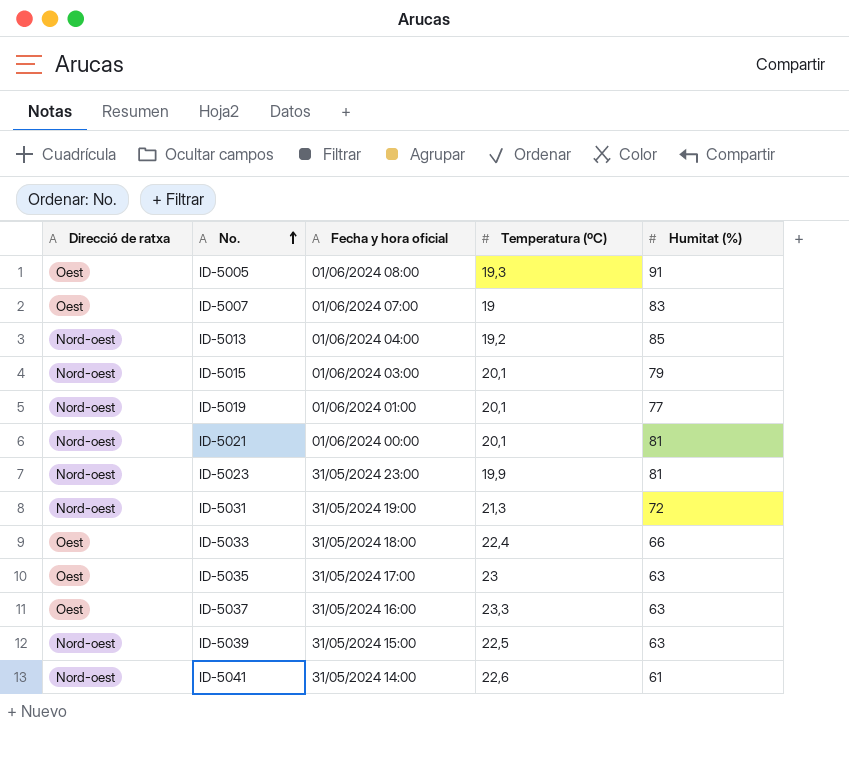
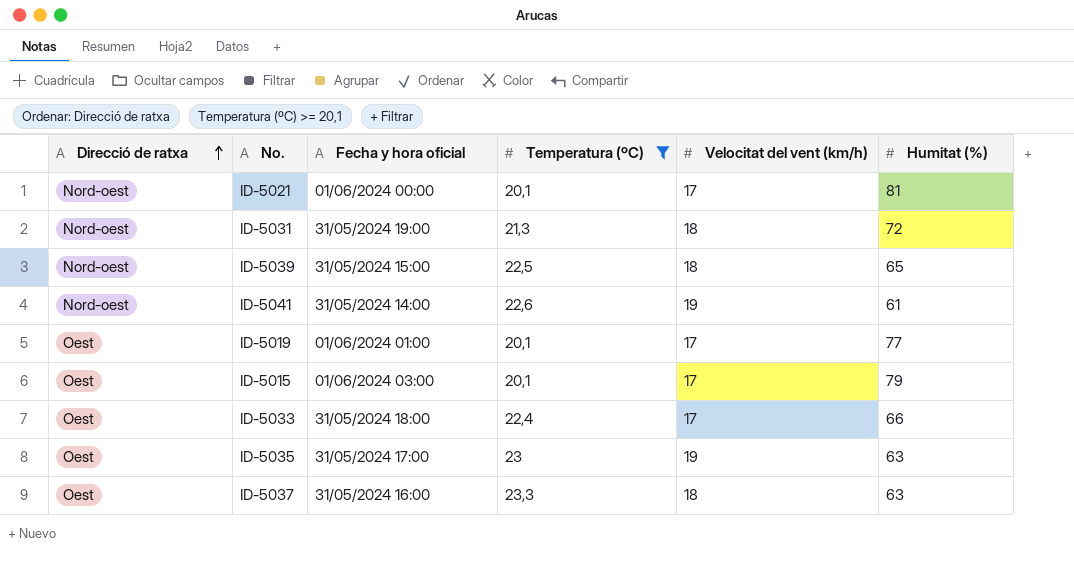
filter: none -> Temperatura (ºC) >= 20,1
row order: No. ascending -> Direcció de ratxa ascending
column Velocitat del vent (km/h) | position: none -> 5
ID-5039 | Humitat (%): 63 -> 65
ID-5019 | Direcció de ratxa: Nord-oest -> Oest
ID-5015 | Direcció de ratxa: Nord-oest -> Oest

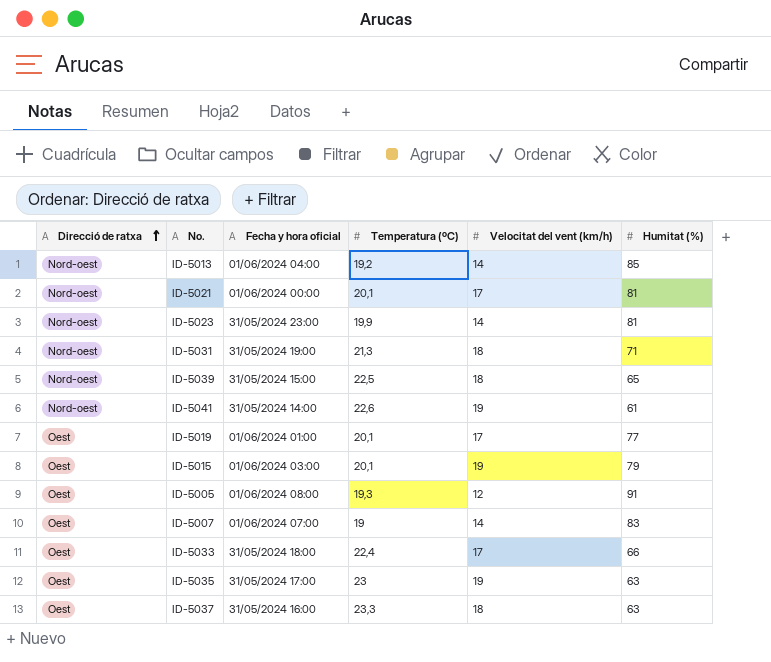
filter: Temperatura (ºC) >= 20,1 -> none
ID-5031 | Humitat (%): 72 -> 71
ID-5015 | Velocitat del vent (km/h): 17 -> 19

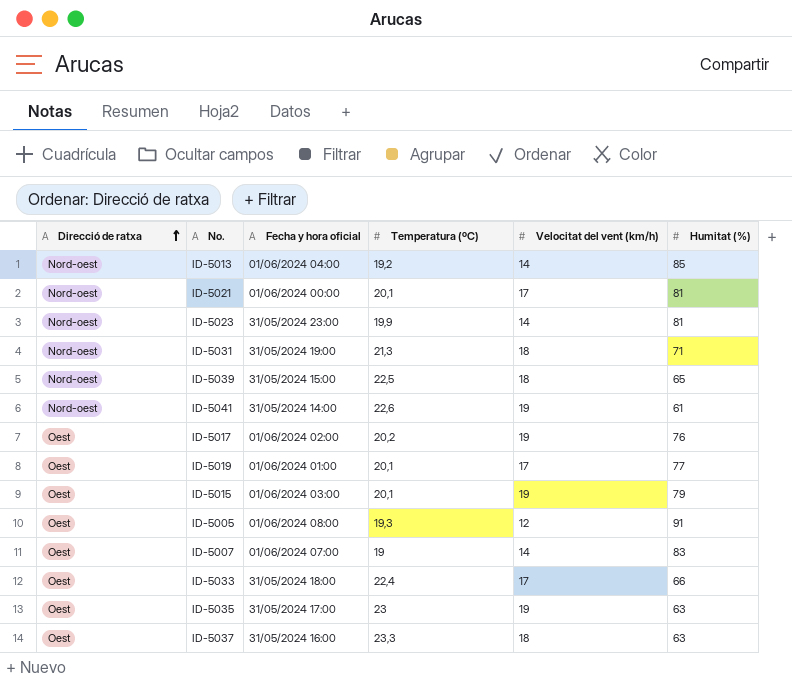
row ID-5017: none -> Oest | 01/06/2024 02:00 | 20,2 | 19 | 76

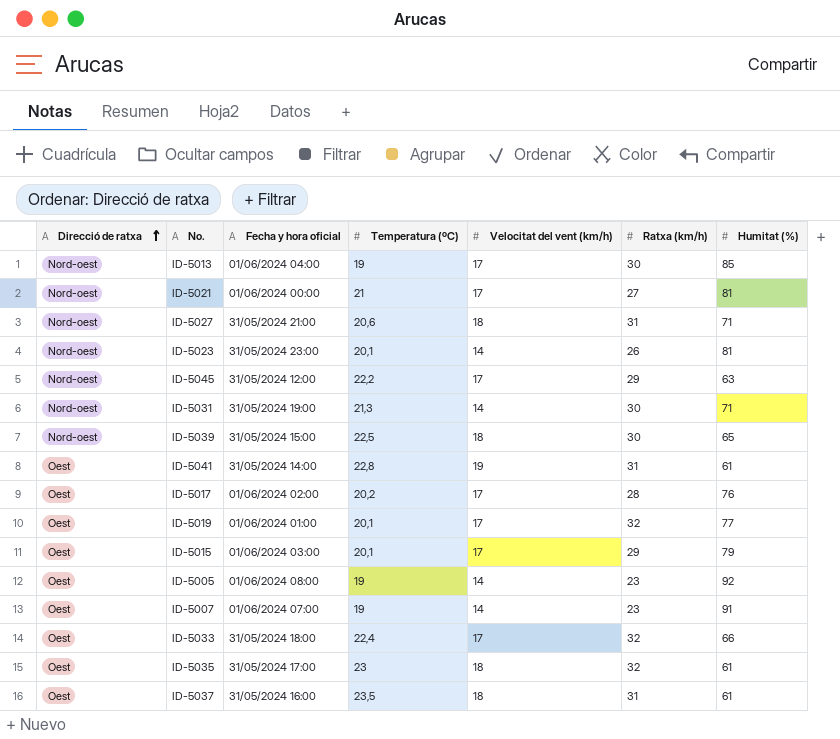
column Ratxa (km/h) | position: none -> 6
ID-5013 | Temperatura (ºC): 19,2 -> 19
ID-5013 | Velocitat del vent (km/h): 14 -> 17
ID-5021 | Temperatura (ºC): 20,1 -> 21
row ID-5027: none -> Nord-oest | 31/05/2024 21:00 | 20,6 | 18 | 31 | 71
ID-5023 | Temperatura (ºC): 19,9 -> 20,1
row ID-5045: none -> Nord-oest | 31/05/2024 12:00 | 22,2 | 17 | 29 | 63
ID-5031 | Velocitat del vent (km/h): 18 -> 14
ID-5041 | Direcció de ratxa: Nord-oest -> Oest
ID-5041 | Temperatura (ºC): 22,6 -> 22,8
ID-5017 | Velocitat del vent (km/h): 19 -> 17
ID-5015 | Velocitat del vent (km/h): 19 -> 17
ID-5005 | Temperatura (ºC): 19,3 -> 19
ID-5005 | Velocitat del vent (km/h): 12 -> 14
ID-5005 | Humitat (%): 91 -> 92
ID-5007 | Humitat (%): 83 -> 91
ID-5035 | Velocitat del vent (km/h): 19 -> 18
ID-5035 | Humitat (%): 63 -> 61
ID-5037 | Temperatura (ºC): 23,3 -> 23,5
ID-5037 | Humitat (%): 63 -> 61

